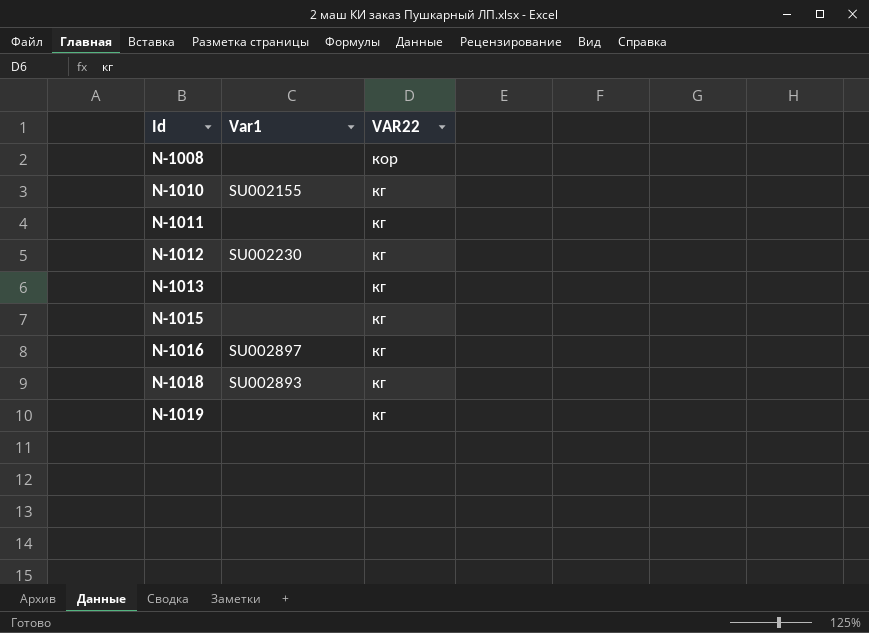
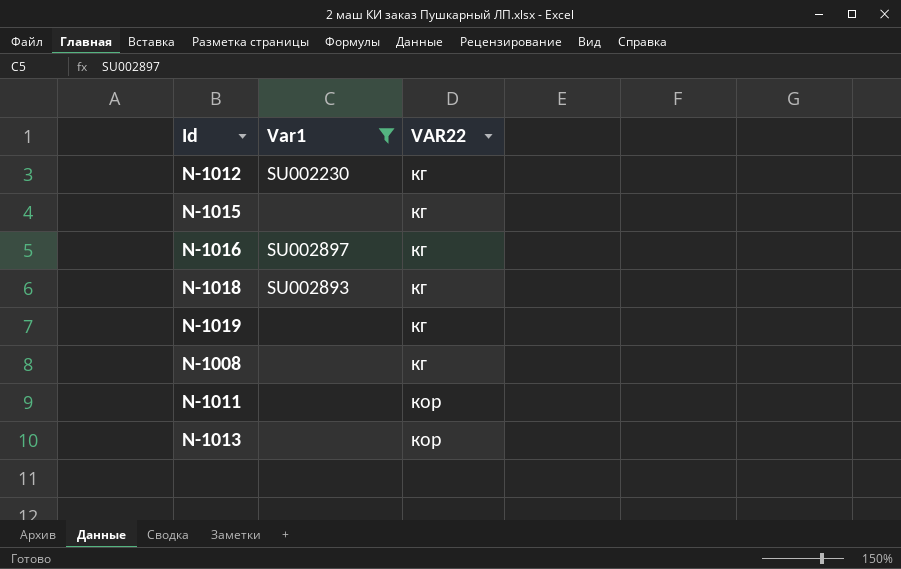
filter: none -> Var1 != SU002155
row order: Id ascending -> VAR22 ascending
N-1008 | VAR22: кор -> кг
N-1011 | VAR22: кг -> кор
N-1013 | VAR22: кг -> кор

